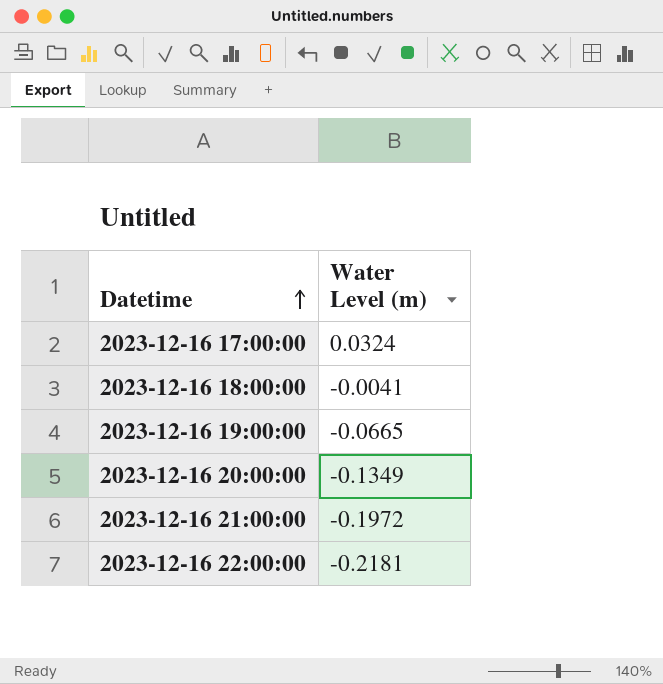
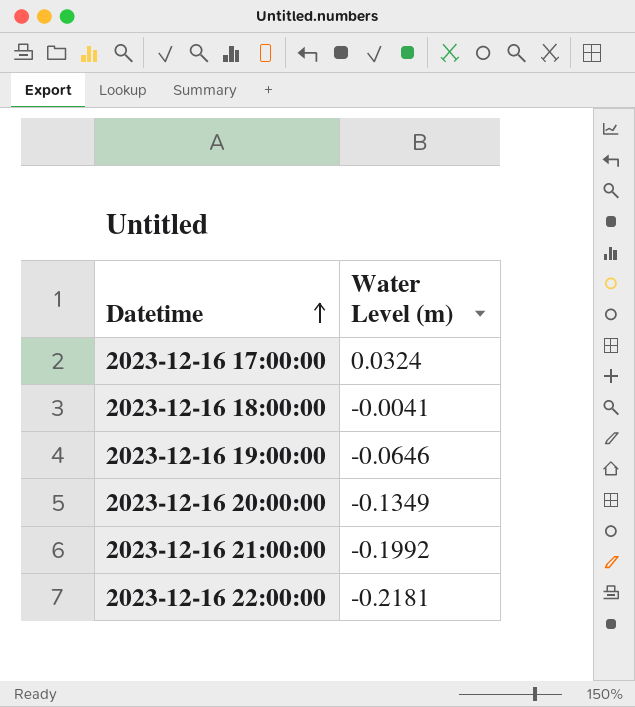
2023-12-16 19:00:00 | Water Level (m): -0.0665 -> -0.0646
2023-12-16 21:00:00 | Water Level (m): -0.1972 -> -0.1992

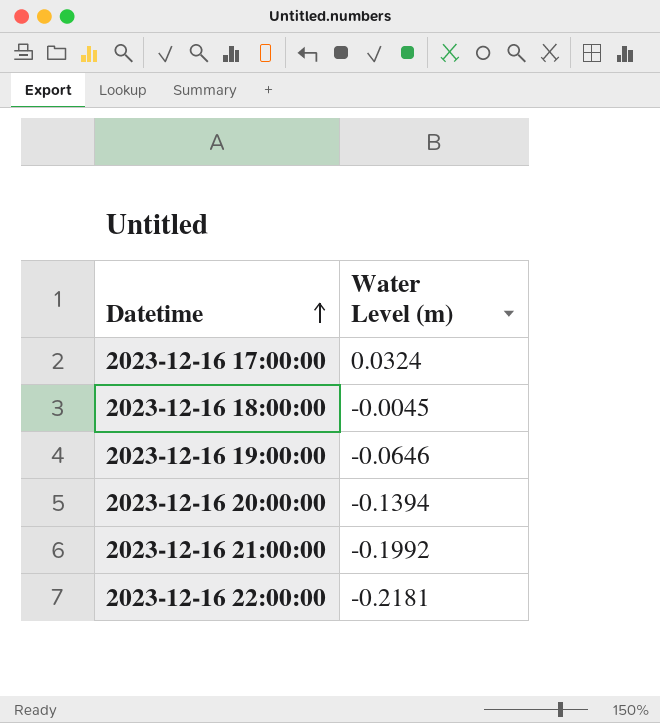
2023-12-16 18:00:00 | Water Level (m): -0.0041 -> -0.0045
2023-12-16 20:00:00 | Water Level (m): -0.1349 -> -0.1394

